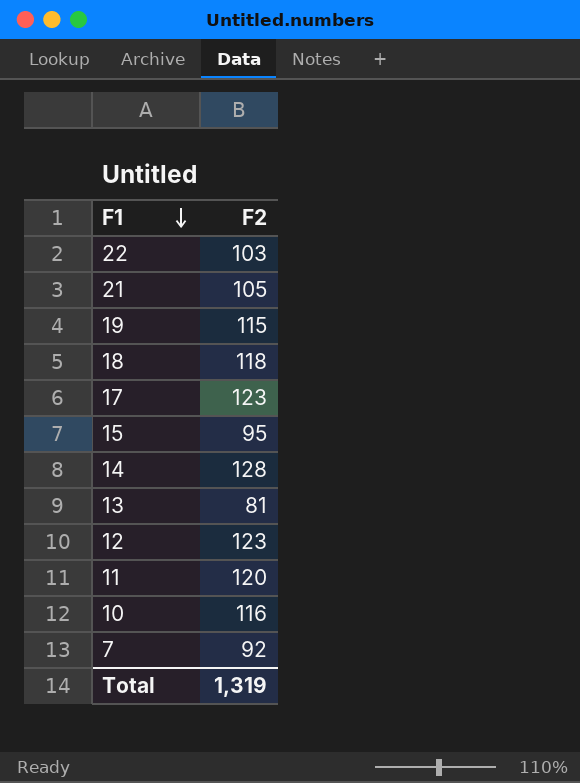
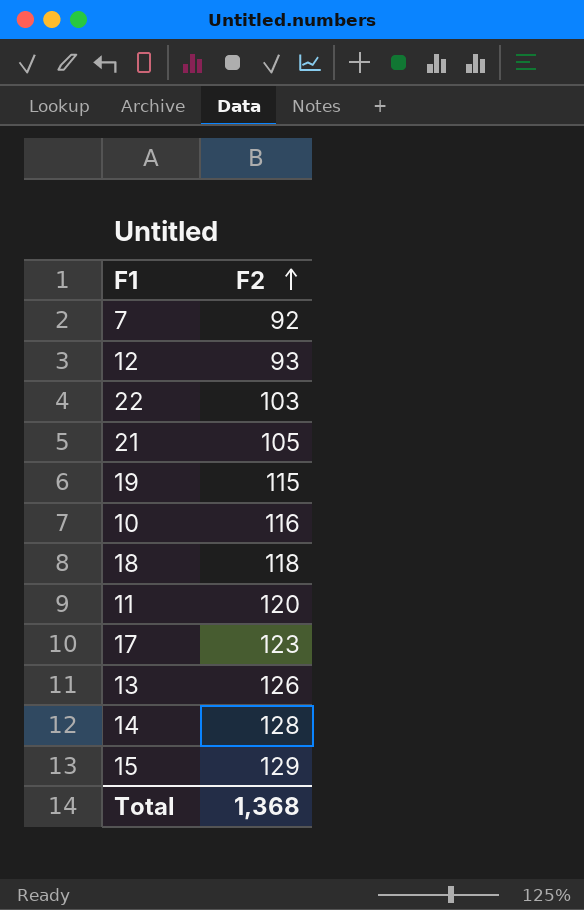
row order: F1 descending -> F2 ascending
12 | F2: 123 -> 93
13 | F2: 81 -> 126
15 | F2: 95 -> 129
Total | F2: 1,319 -> 1,368

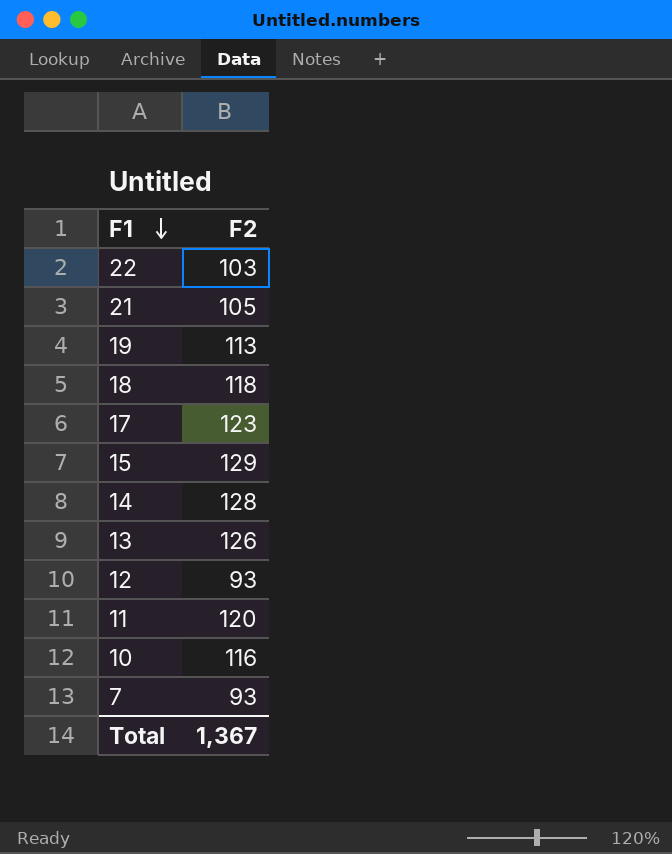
row order: F2 ascending -> F1 descending
19 | F2: 115 -> 113
7 | F2: 92 -> 93
Total | F2: 1,368 -> 1,367

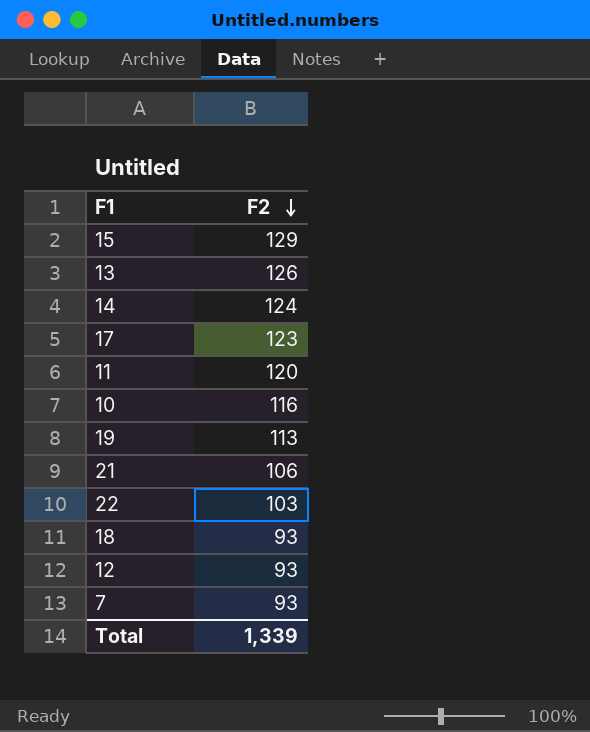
row order: F1 descending -> F2 descending
14 | F2: 128 -> 124
21 | F2: 105 -> 106
18 | F2: 118 -> 93
Total | F2: 1,367 -> 1,339

